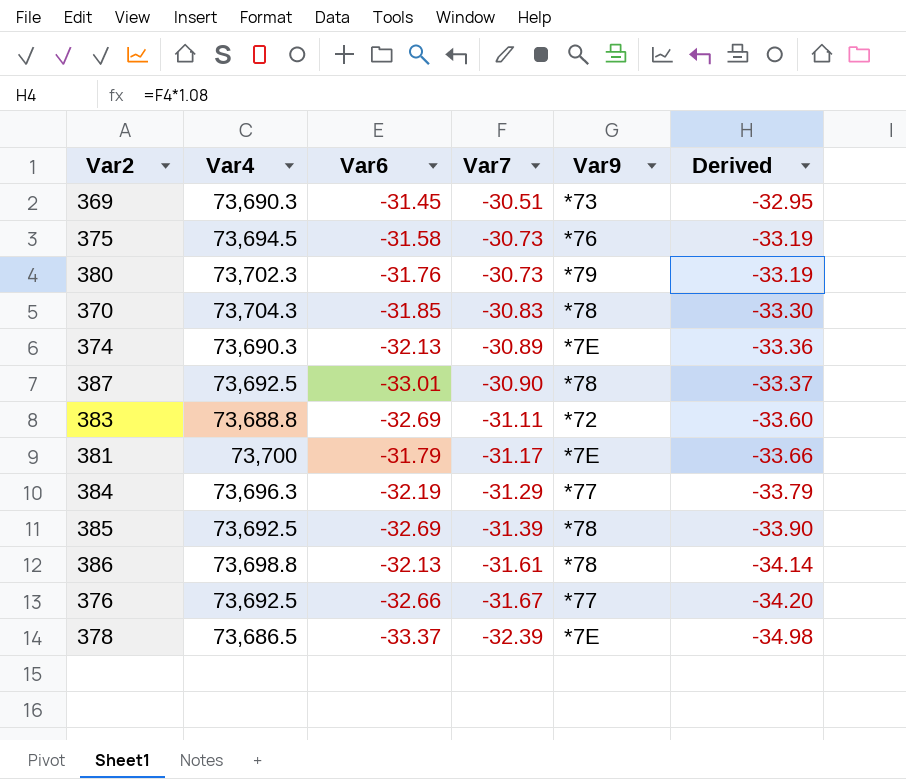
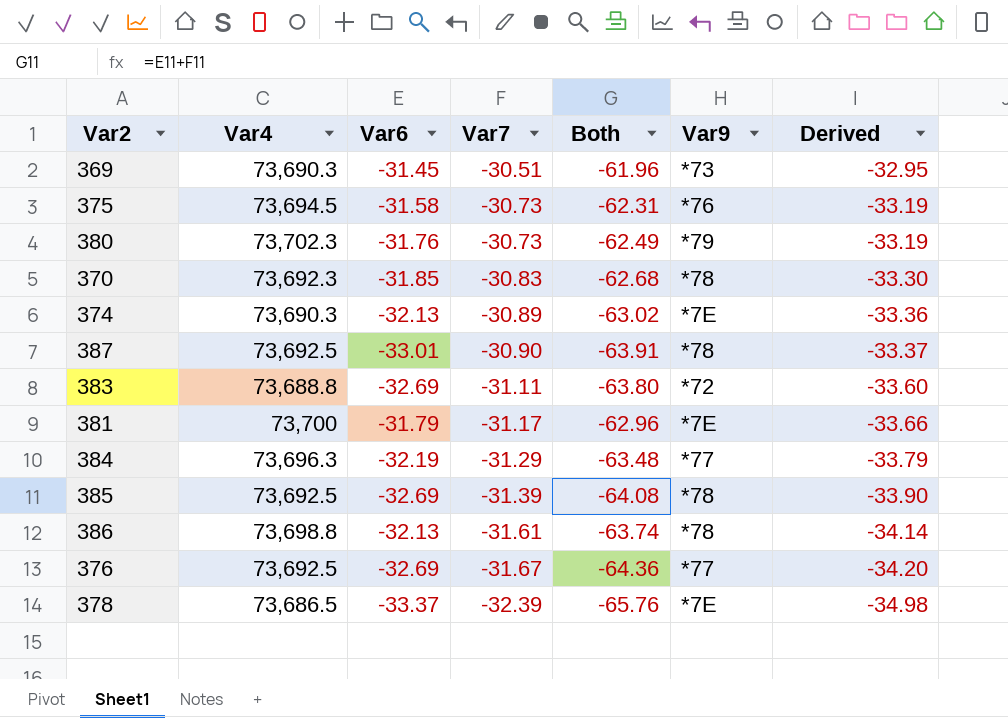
column Both | formula: none -> [Var6] + [Var7]
370 | Var4: 73,704.3 -> 73,692.3
376 | Var6: -32.66 -> -32.69

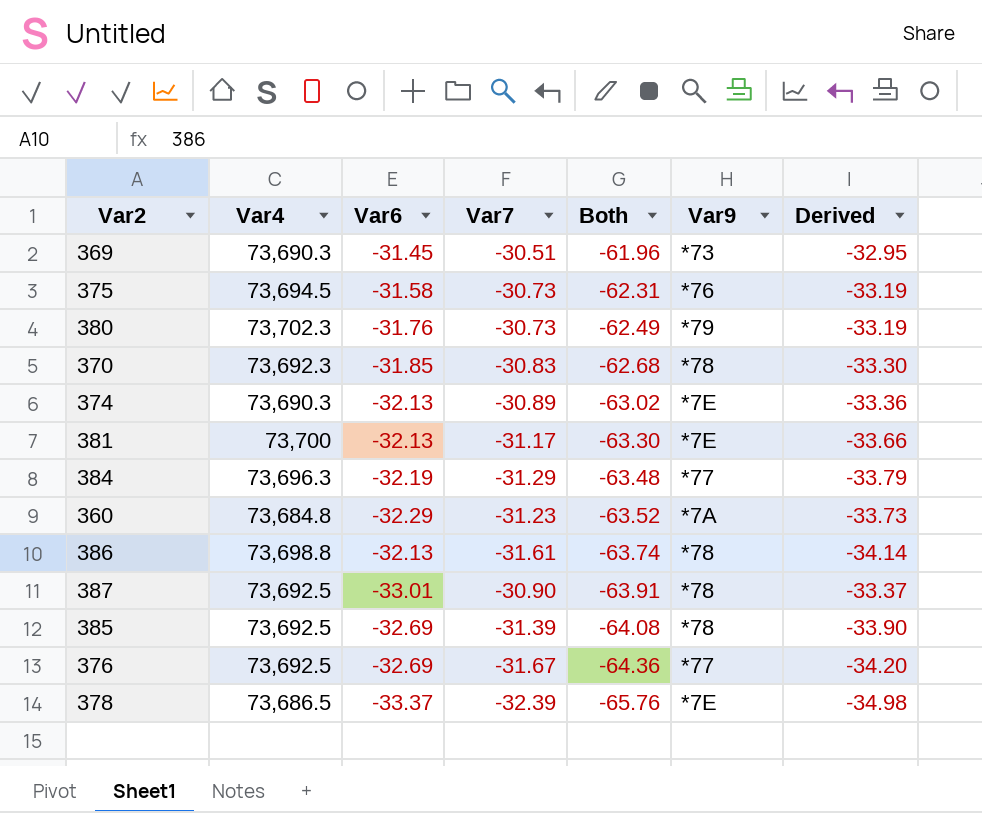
row order: Var7 descending -> Both descending
row 383: 73,688.8 | -32.69 | -31.11 | -63.80 | *72 | -33.60 -> none
381 | Var6: -31.79 -> -32.13
381 | Both: -62.96 -> -63.30
row 360: none -> 73,684.8 | -32.29 | -31.23 | -63.52 | *7A | -33.73

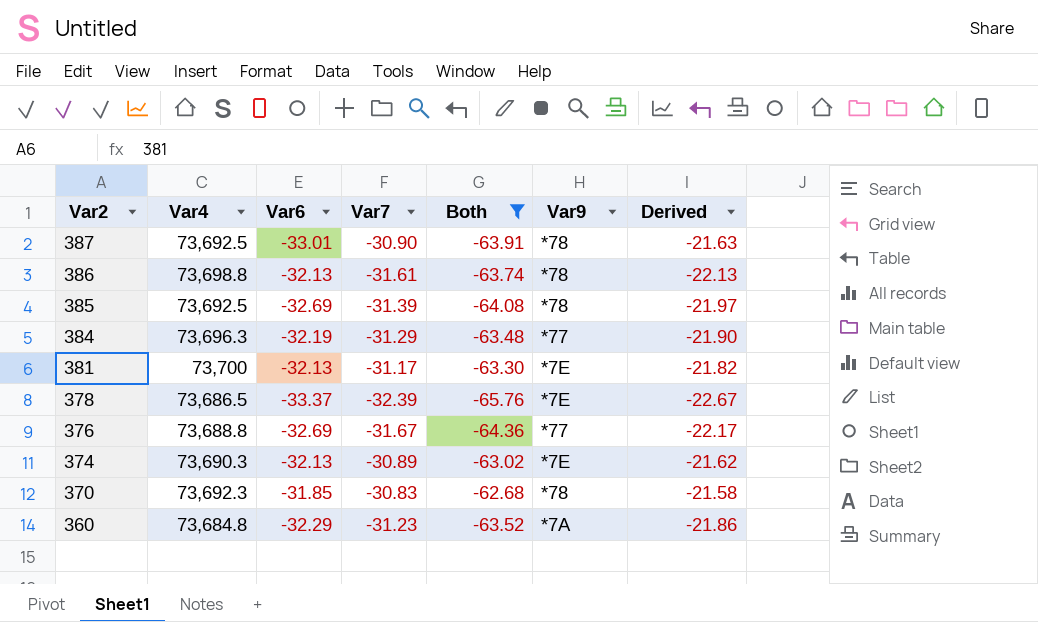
filter: none -> Both <= -62.68
row order: Both descending -> Var2 descending
column Derived | formula: [Var7] * 1.08 -> [Var7] * 0.7
376 | Var4: 73,692.5 -> 73,688.8

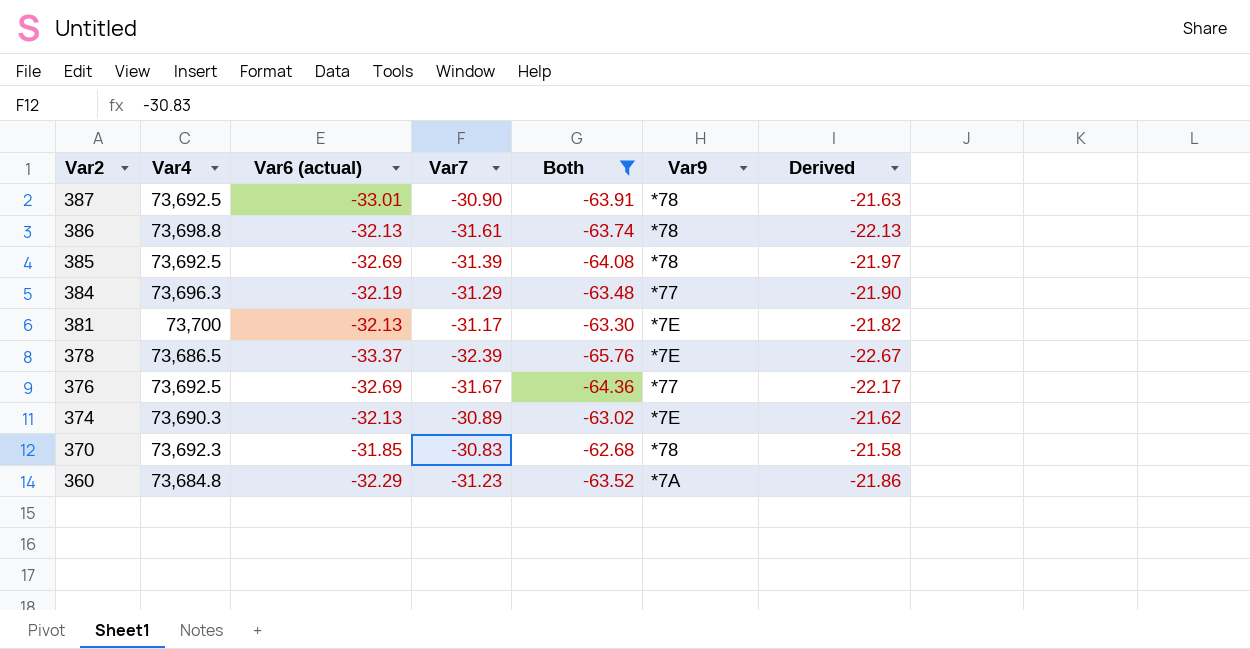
column name: Var6 -> Var6 (actual)
376 | Var4: 73,688.8 -> 73,692.5

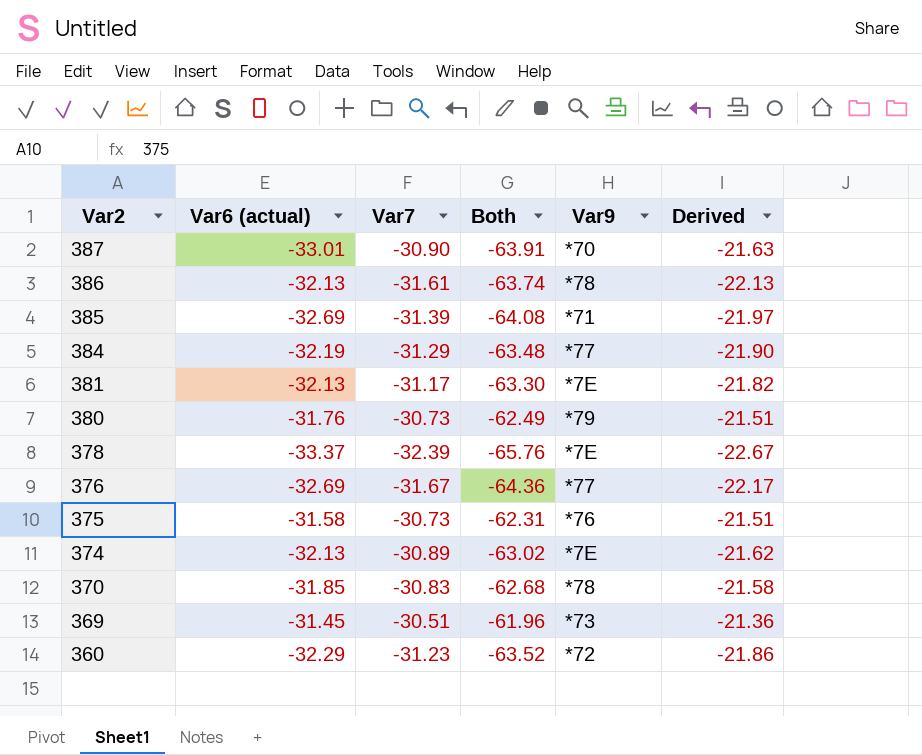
filter: Both <= -62.68 -> none
column Var4 | position: 2 -> none
387 | Var9: *78 -> *70
385 | Var9: *78 -> *71
360 | Var9: *7A -> *72

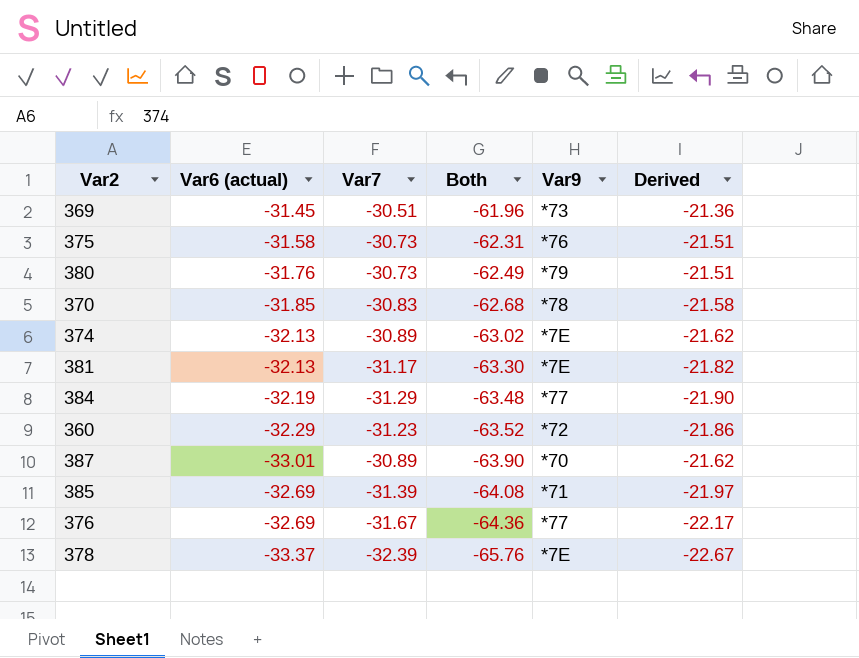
row order: Var2 descending -> Both descending
row 386: -32.13 | -31.61 | -63.74 | *78 | -22.13 -> none
387 | Var7: -30.90 -> -30.89
387 | Both: -63.91 -> -63.90
387 | Derived: -21.63 -> -21.62

